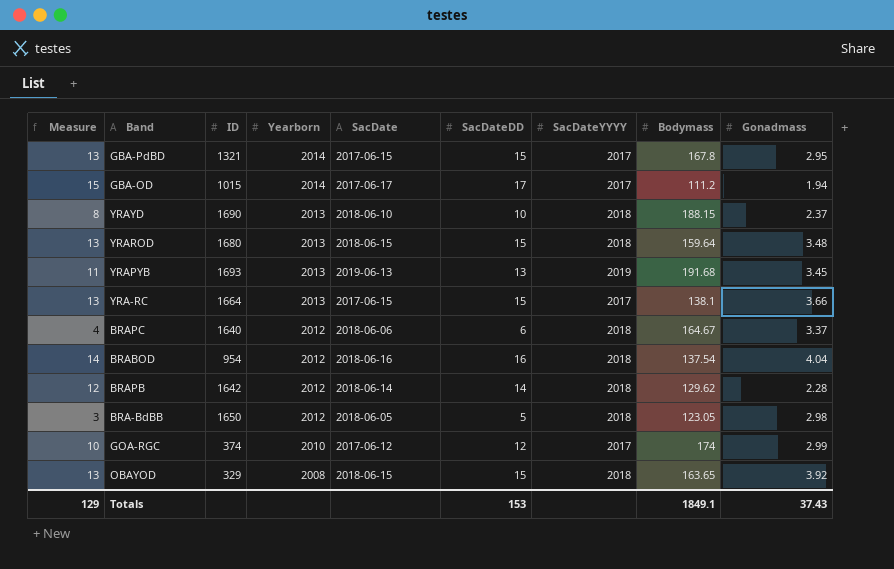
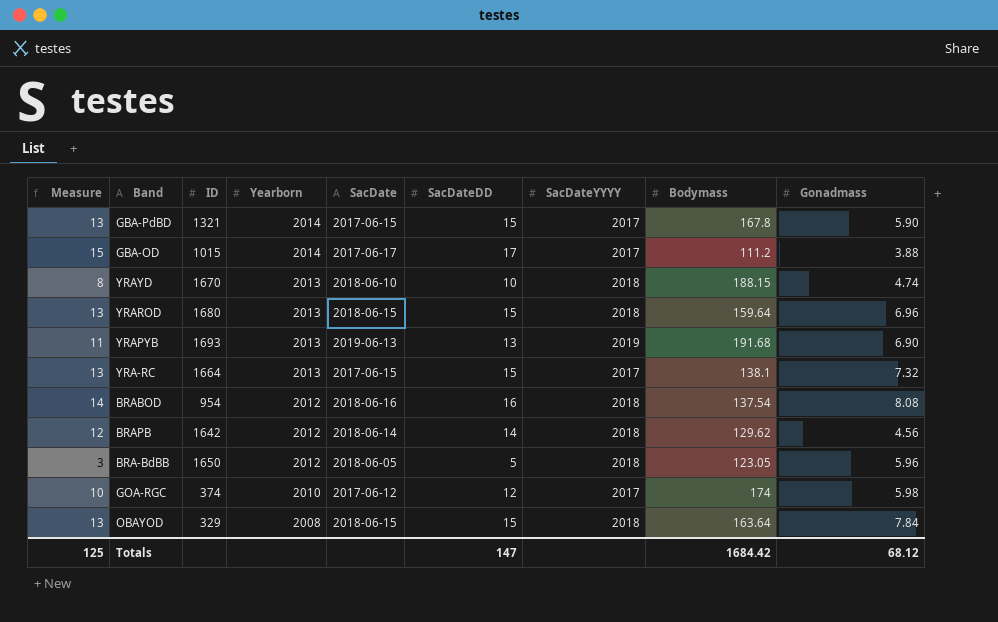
row BRAPC: 4 | 1640 | 2012 | 2018-06-06 | 6 | 2018 | 164.67 | 3.37 -> none
GBA-PdBD | Gonadmass: 2.95 -> 5.90
GBA-OD | Gonadmass: 1.94 -> 3.88
YRAYD | ID: 1690 -> 1670
YRAYD | Gonadmass: 2.37 -> 4.74
YRAROD | Gonadmass: 3.48 -> 6.96
YRAPYB | Gonadmass: 3.45 -> 6.90
YRA-RC | Gonadmass: 3.66 -> 7.32
BRABOD | Gonadmass: 4.04 -> 8.08
BRAPB | Gonadmass: 2.28 -> 4.56
BRA-BdBB | Gonadmass: 2.98 -> 5.96
GOA-RGC | Gonadmass: 2.99 -> 5.98
OBAYOD | Bodymass: 163.65 -> 163.64
OBAYOD | Gonadmass: 3.92 -> 7.84
Totals | Measure: 129 -> 125
Totals | SacDateDD: 153 -> 147
Totals | Bodymass: 1849.1 -> 1684.42
Totals | Gonadmass: 37.43 -> 68.12

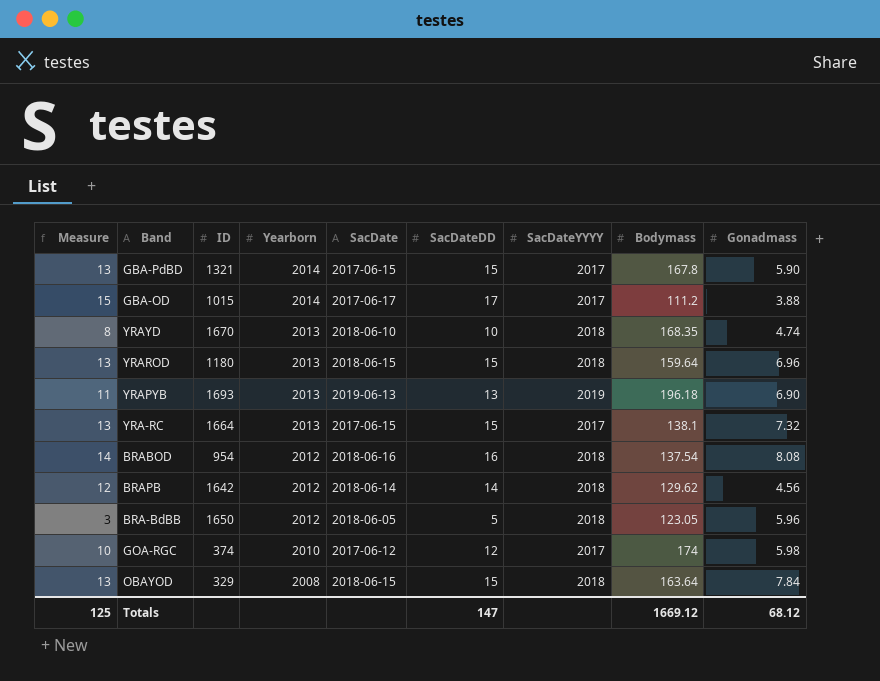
YRAYD | Bodymass: 188.15 -> 168.35
YRAROD | ID: 1680 -> 1180
YRAPYB | Bodymass: 191.68 -> 196.18
Totals | Bodymass: 1684.42 -> 1669.12

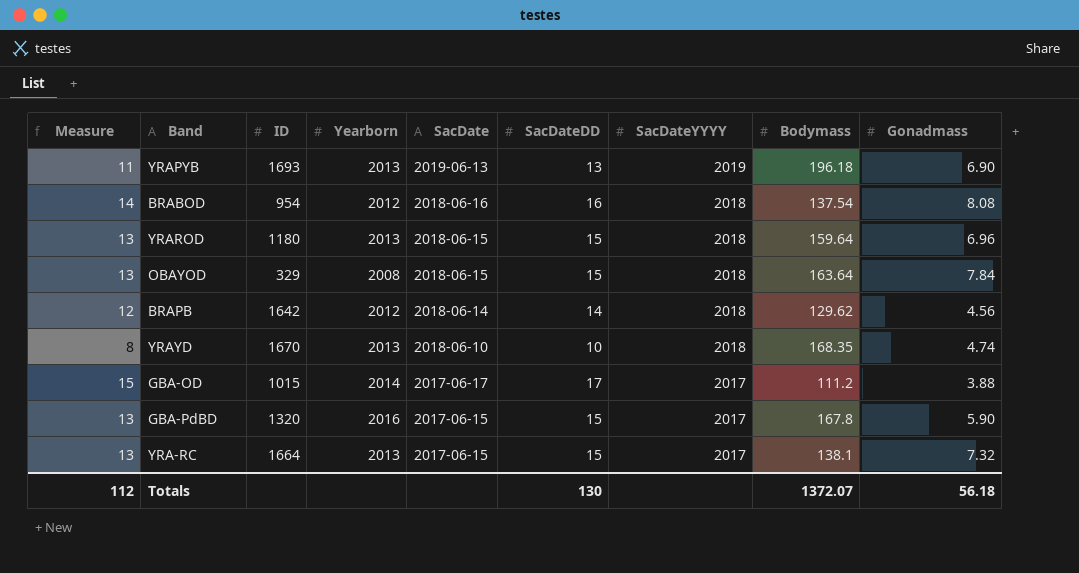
row order: Yearborn descending -> SacDate descending
row BRA-BdBB: 3 | 1650 | 2012 | 2018-06-05 | 5 | 2018 | 123.05 | 5.96 -> none
row GOA-RGC: 10 | 374 | 2010 | 2017-06-12 | 12 | 2017 | 174 | 5.98 -> none
GBA-PdBD | ID: 1321 -> 1320
GBA-PdBD | Yearborn: 2014 -> 2016
Totals | Measure: 125 -> 112
Totals | SacDateDD: 147 -> 130
Totals | Bodymass: 1669.12 -> 1372.07
Totals | Gonadmass: 68.12 -> 56.18

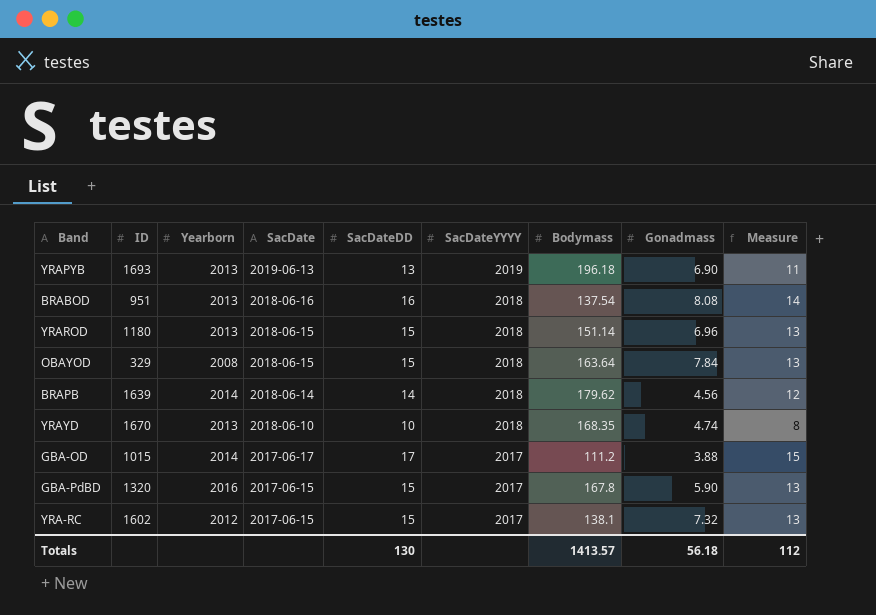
column Measure | position: 1 -> 9
BRABOD | ID: 954 -> 951
BRABOD | Yearborn: 2012 -> 2013
YRAROD | Bodymass: 159.64 -> 151.14
BRAPB | ID: 1642 -> 1639
BRAPB | Yearborn: 2012 -> 2014
BRAPB | Bodymass: 129.62 -> 179.62
YRA-RC | ID: 1664 -> 1602
YRA-RC | Yearborn: 2013 -> 2012
Totals | Bodymass: 1372.07 -> 1413.57

